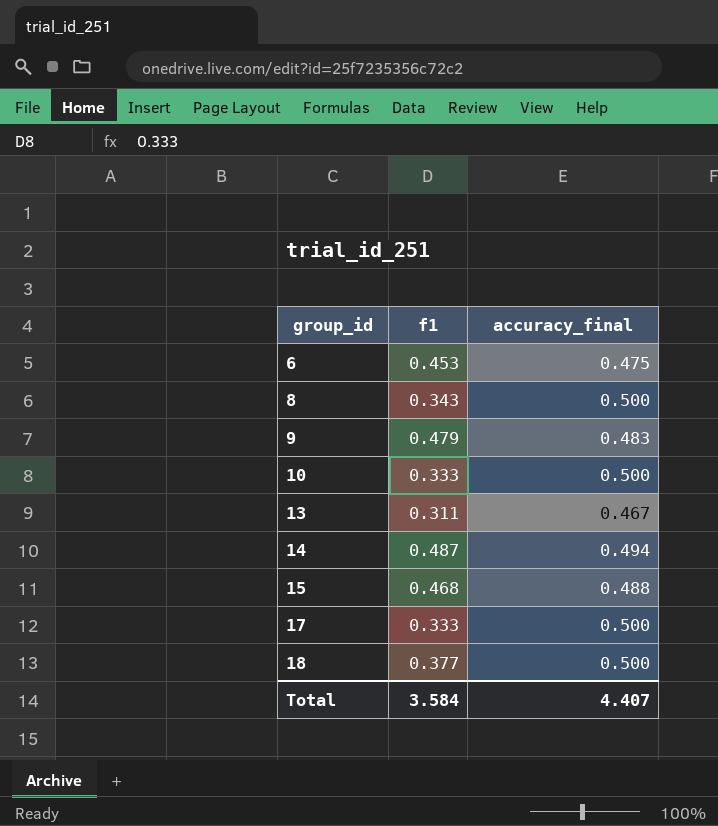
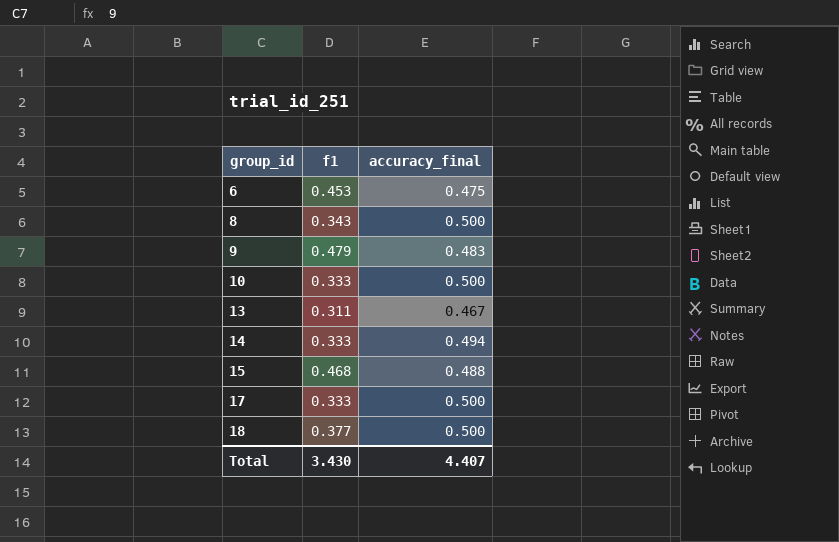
14 | f1: 0.487 -> 0.333
Total | f1: 3.584 -> 3.430

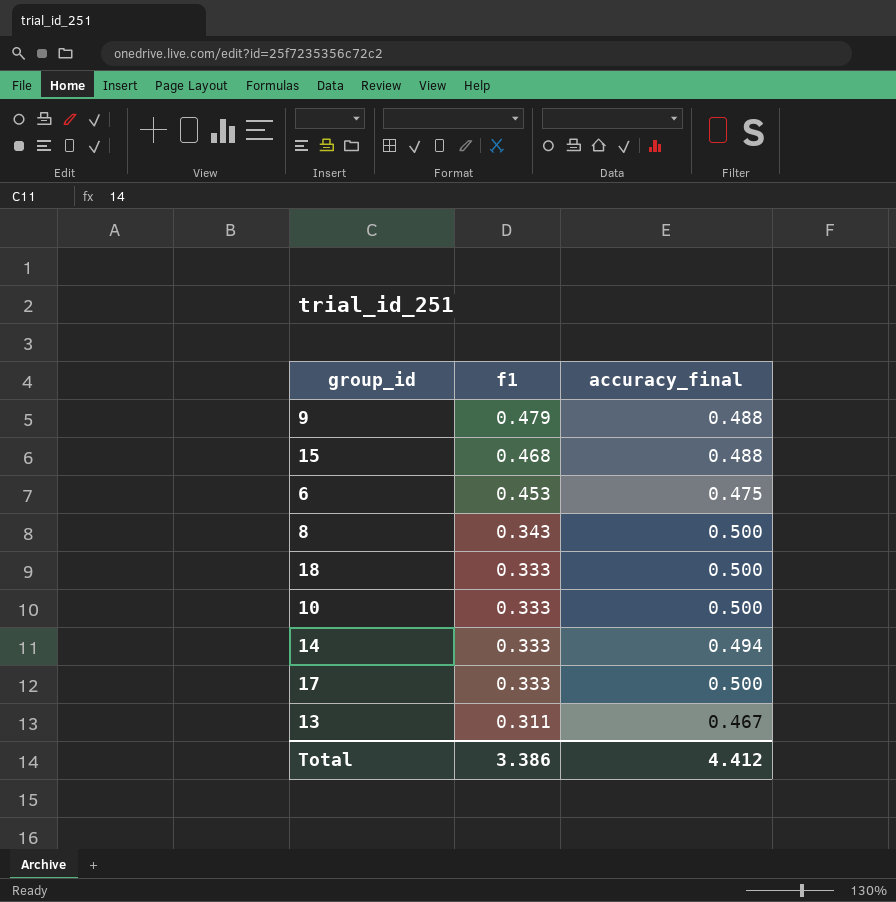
row order: group_id ascending -> f1 descending
9 | accuracy_final: 0.483 -> 0.488
18 | f1: 0.377 -> 0.333
Total | f1: 3.430 -> 3.386
Total | accuracy_final: 4.407 -> 4.412

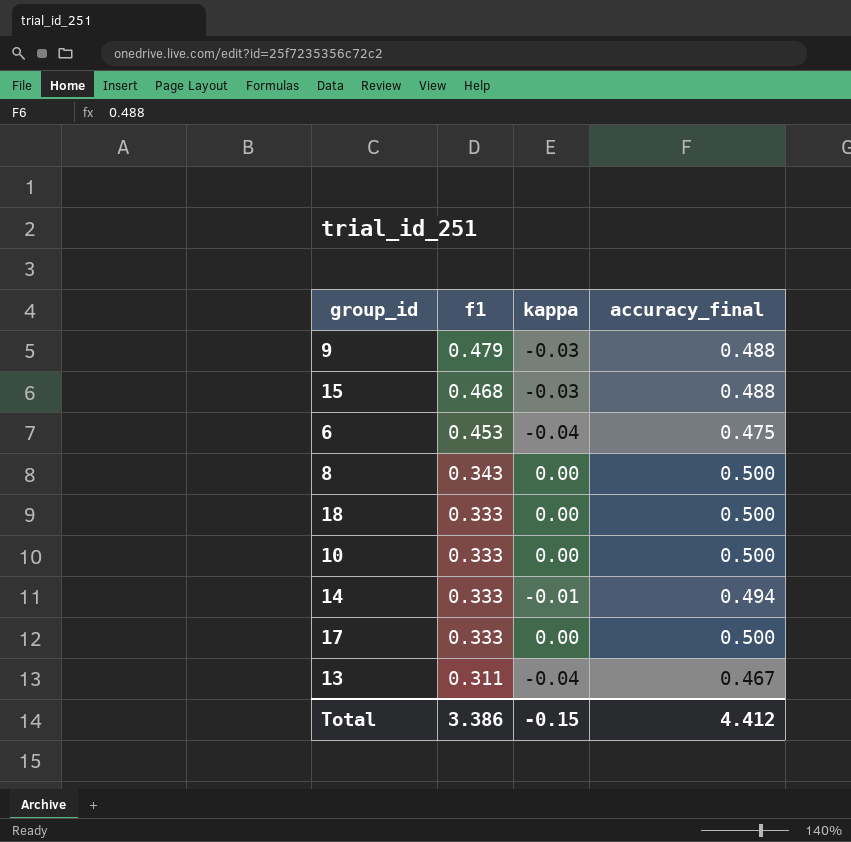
column kappa | position: none -> 3

